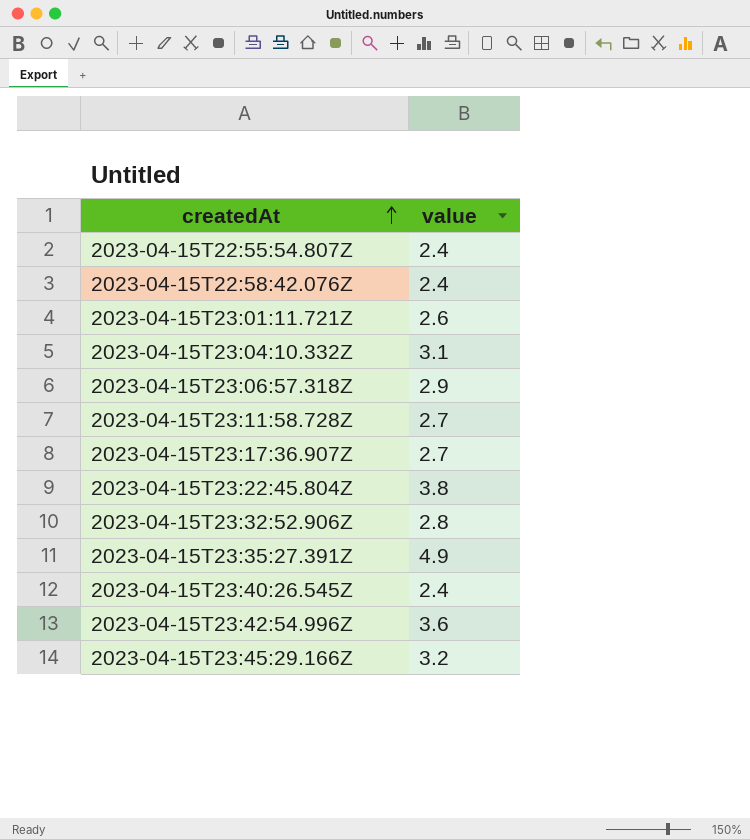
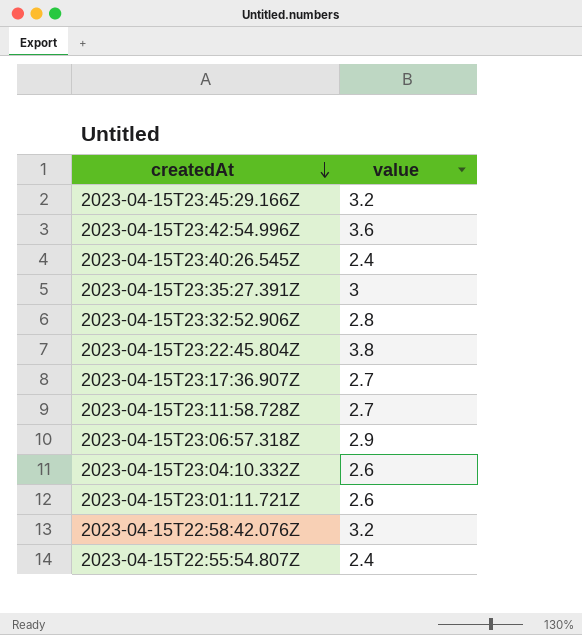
row order: createdAt ascending -> createdAt descending
2023-04-15T23:35:27.391Z | value: 4.9 -> 3
2023-04-15T23:04:10.332Z | value: 3.1 -> 2.6
2023-04-15T22:58:42.076Z | value: 2.4 -> 3.2

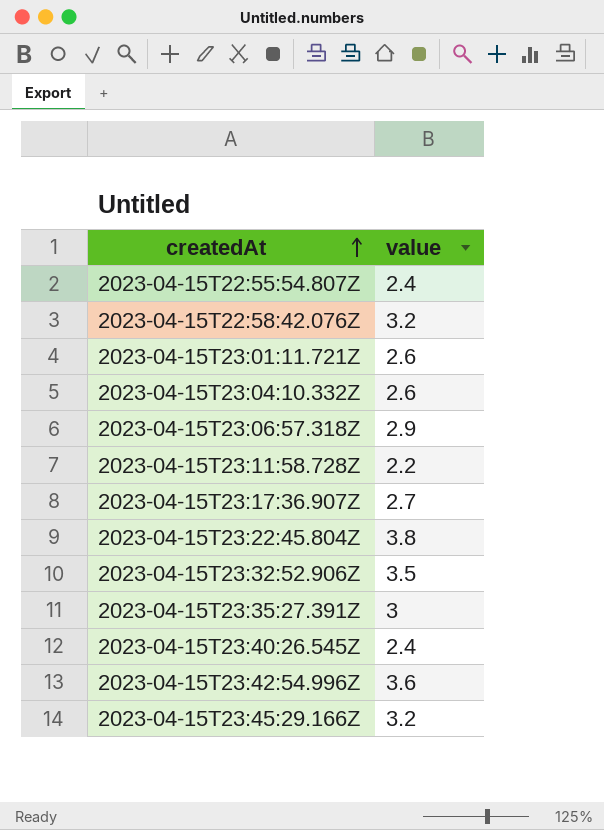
row order: createdAt descending -> createdAt ascending
2023-04-15T23:11:58.728Z | value: 2.7 -> 2.2
2023-04-15T23:32:52.906Z | value: 2.8 -> 3.5

